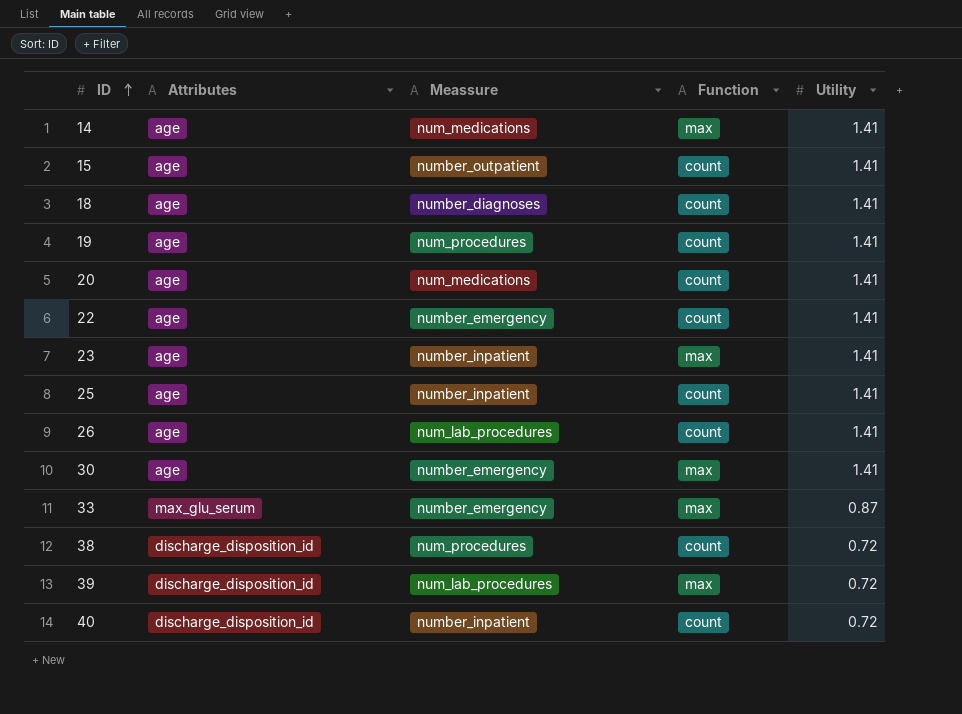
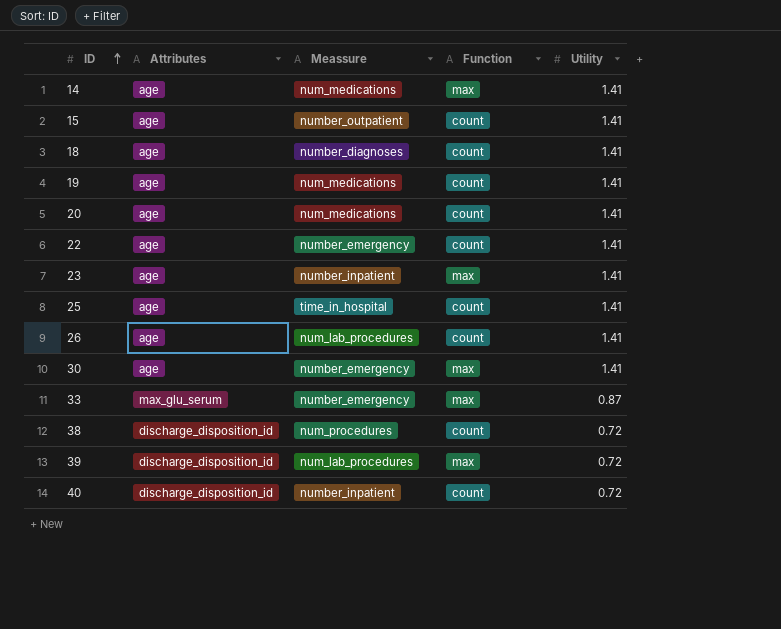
19 | Meassure: num_procedures -> num_medications
25 | Meassure: number_inpatient -> time_in_hospital

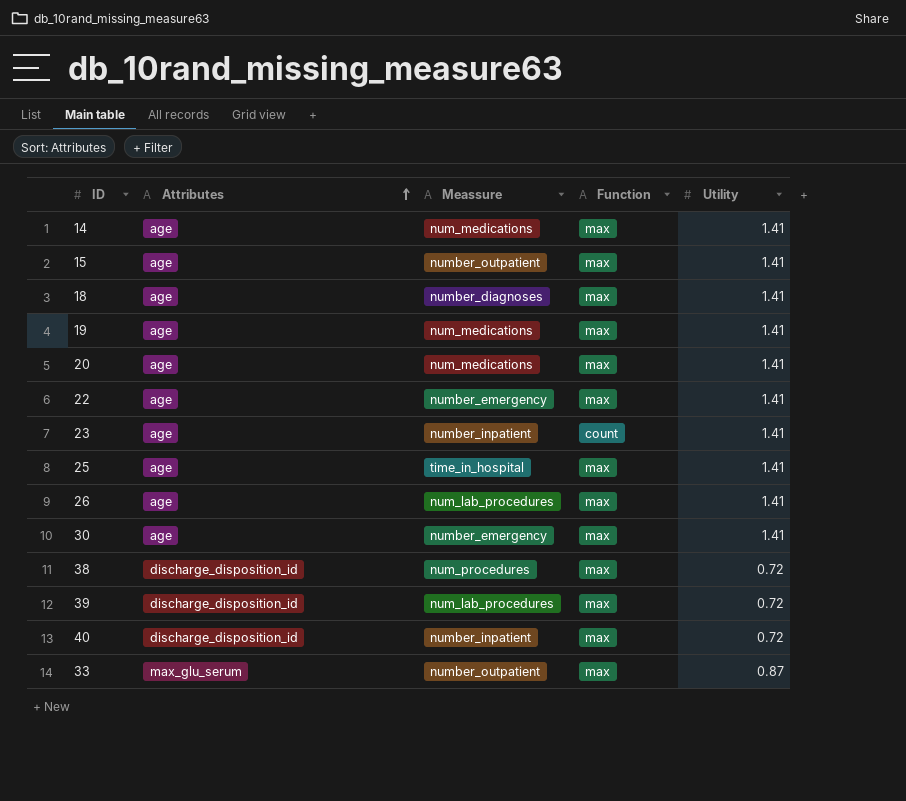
row order: ID ascending -> Attributes ascending
15 | Function: count -> max
18 | Function: count -> max
19 | Function: count -> max
20 | Function: count -> max
22 | Function: count -> max
23 | Function: max -> count
25 | Function: count -> max
26 | Function: count -> max
38 | Function: count -> max
40 | Function: count -> max
33 | Meassure: number_emergency -> number_outpatient

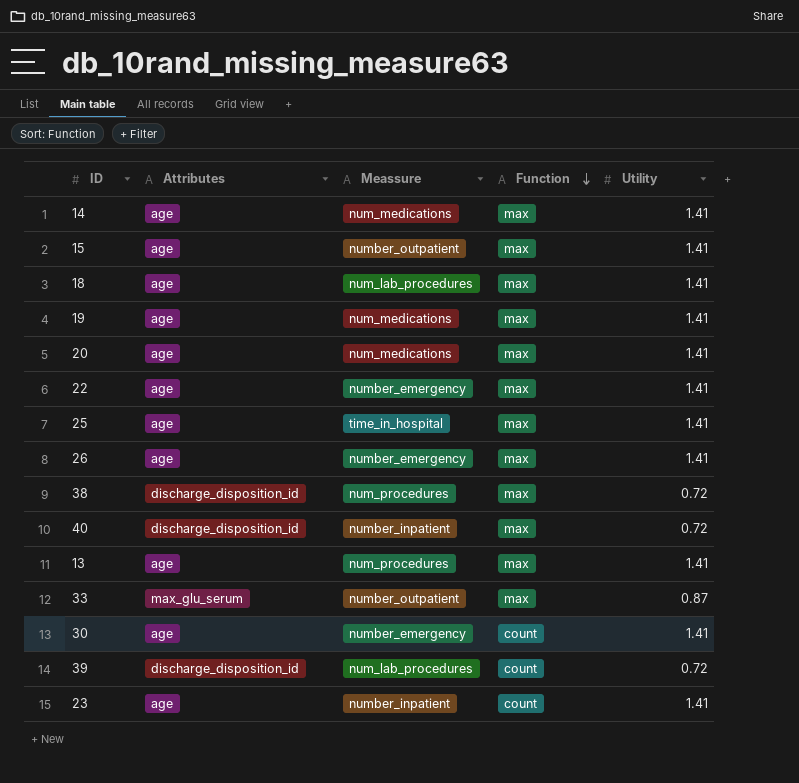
row order: Attributes ascending -> Function descending
18 | Meassure: number_diagnoses -> num_lab_procedures
26 | Meassure: num_lab_procedures -> number_emergency
row 13: none -> age | num_procedures | max | 1.41
30 | Function: max -> count
39 | Function: max -> count

